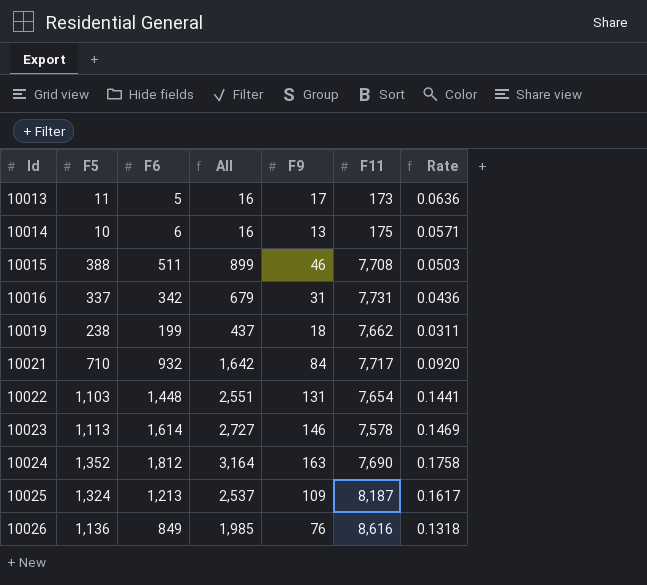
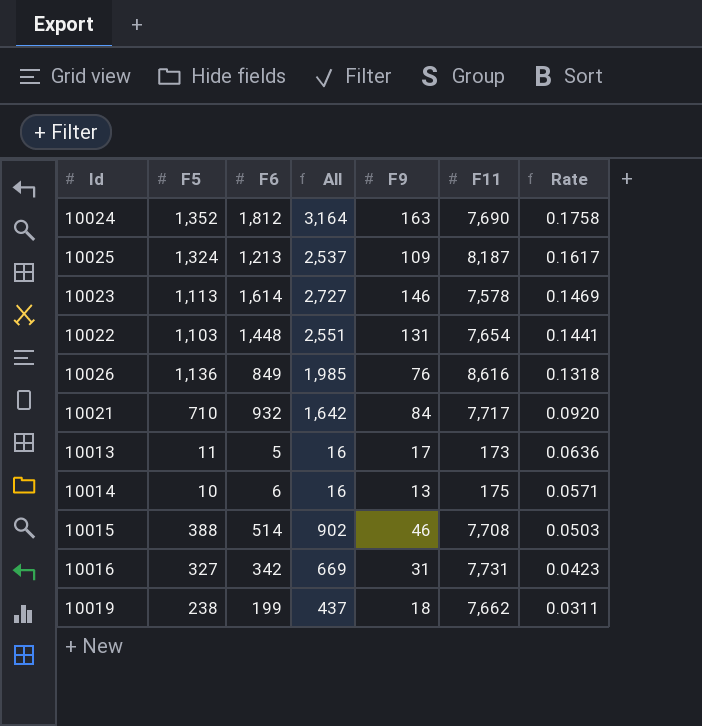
row order: Id ascending -> Rate descending
10015 | F6: 511 -> 514
10015 | All: 899 -> 902
10016 | F5: 337 -> 327
10016 | All: 679 -> 669
10016 | Rate: 0.0436 -> 0.0423

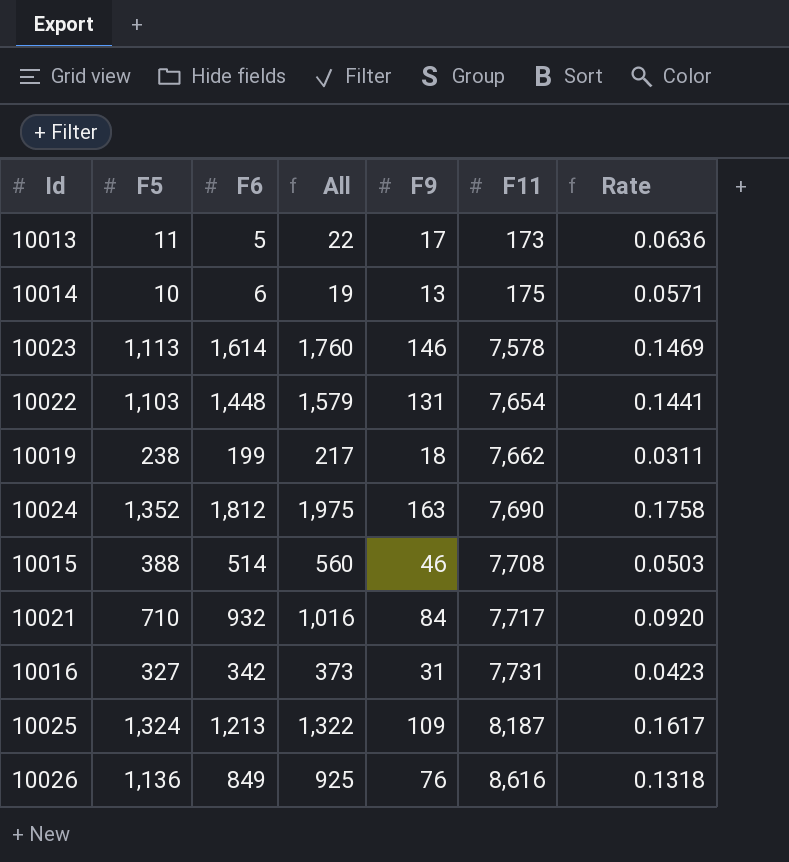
row order: Rate descending -> F11 ascending
column All | formula: [F5] + [F6] -> [F6] + [F9]

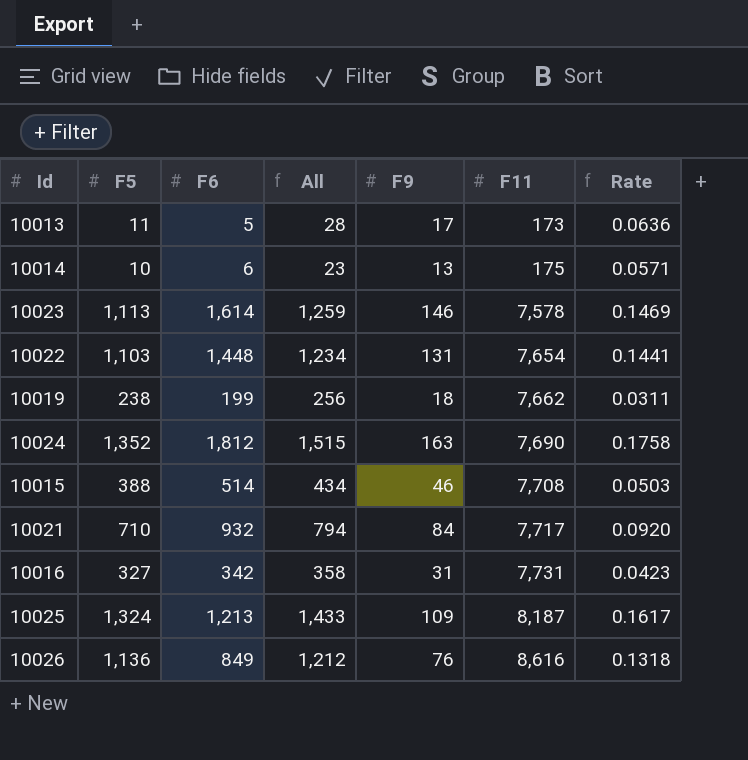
column All | formula: [F6] + [F9] -> [F5] + [F9]

